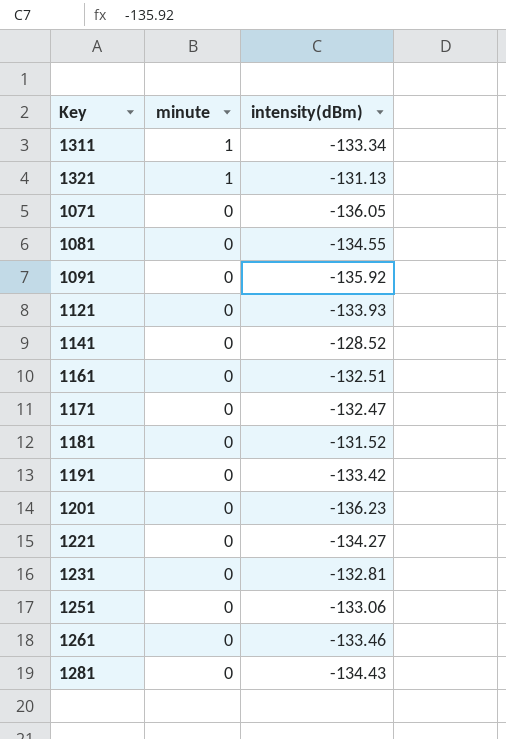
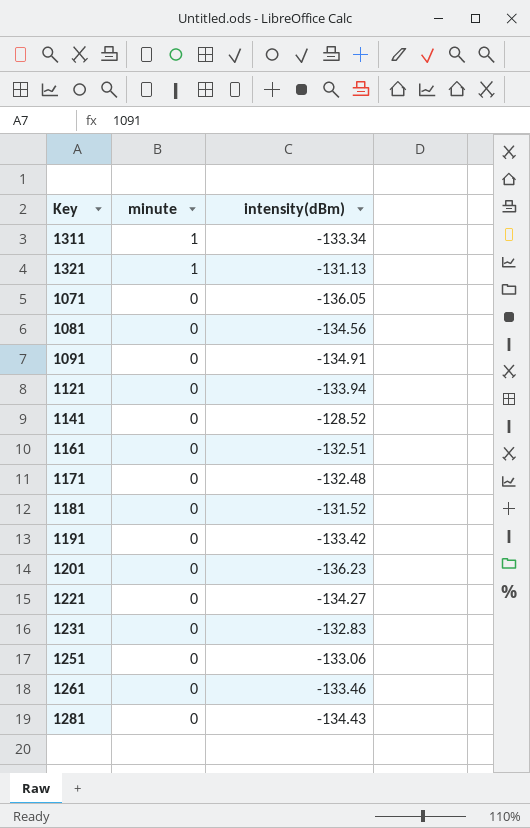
1081 | intensity(dBm): -134.55 -> -134.56
1091 | intensity(dBm): -135.92 -> -134.91
1121 | intensity(dBm): -133.93 -> -133.94
1171 | intensity(dBm): -132.47 -> -132.48
1231 | intensity(dBm): -132.81 -> -132.83

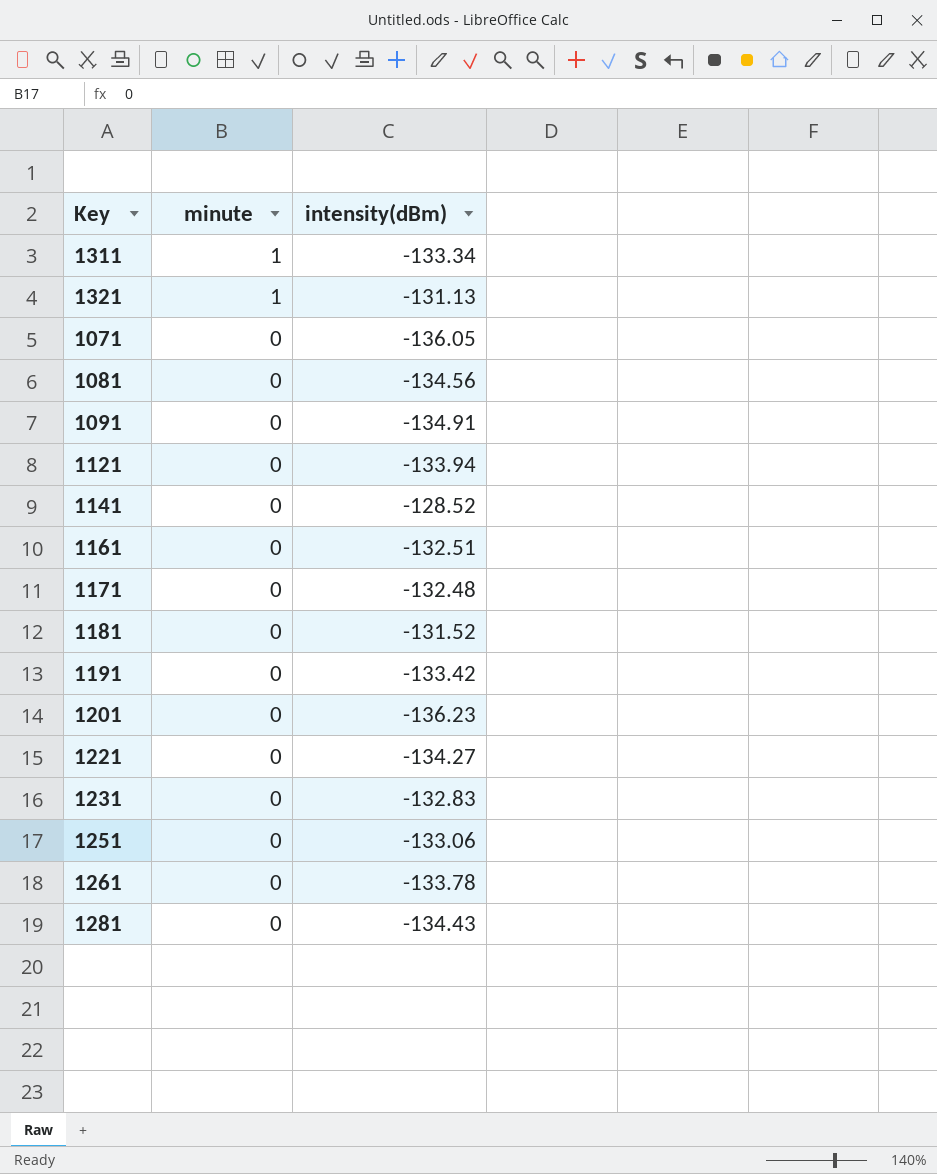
1261 | intensity(dBm): -133.46 -> -133.78

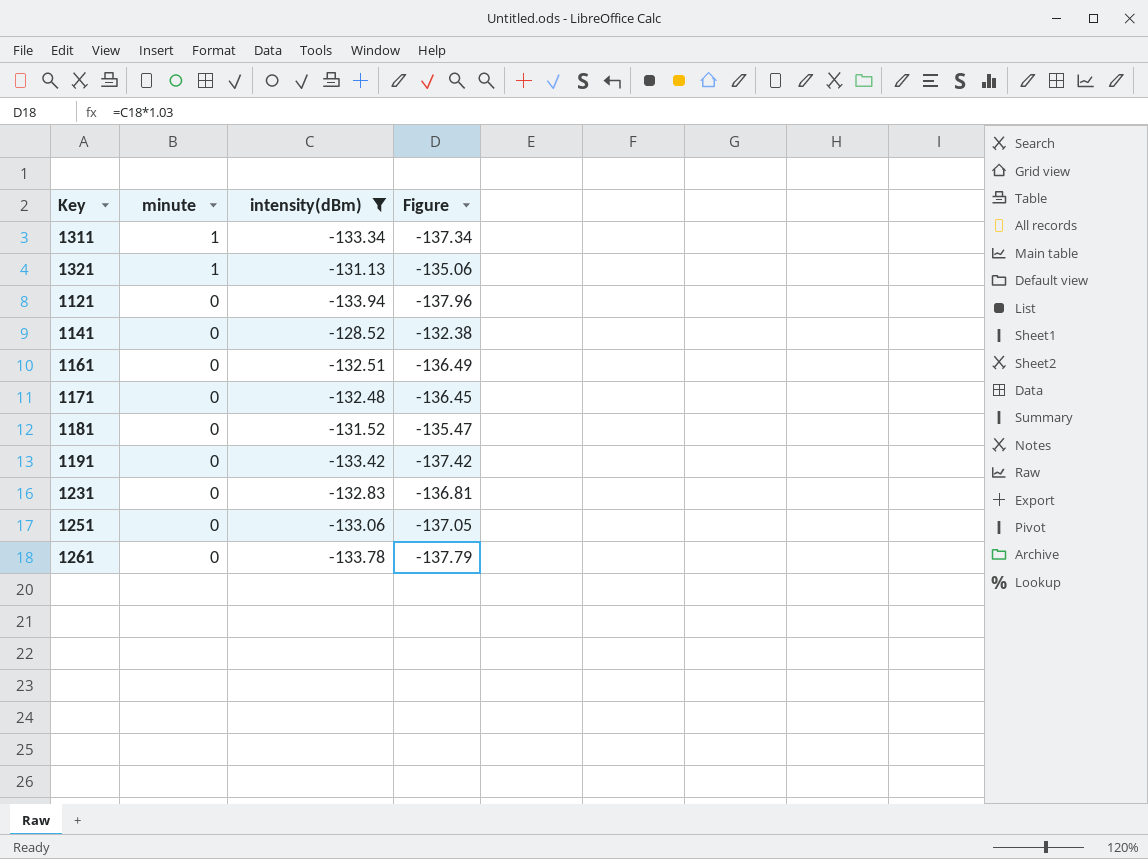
filter: none -> intensity(dBm) >= -133.94
column Figure | formula: none -> [intensity(dBm)] * 1.03

